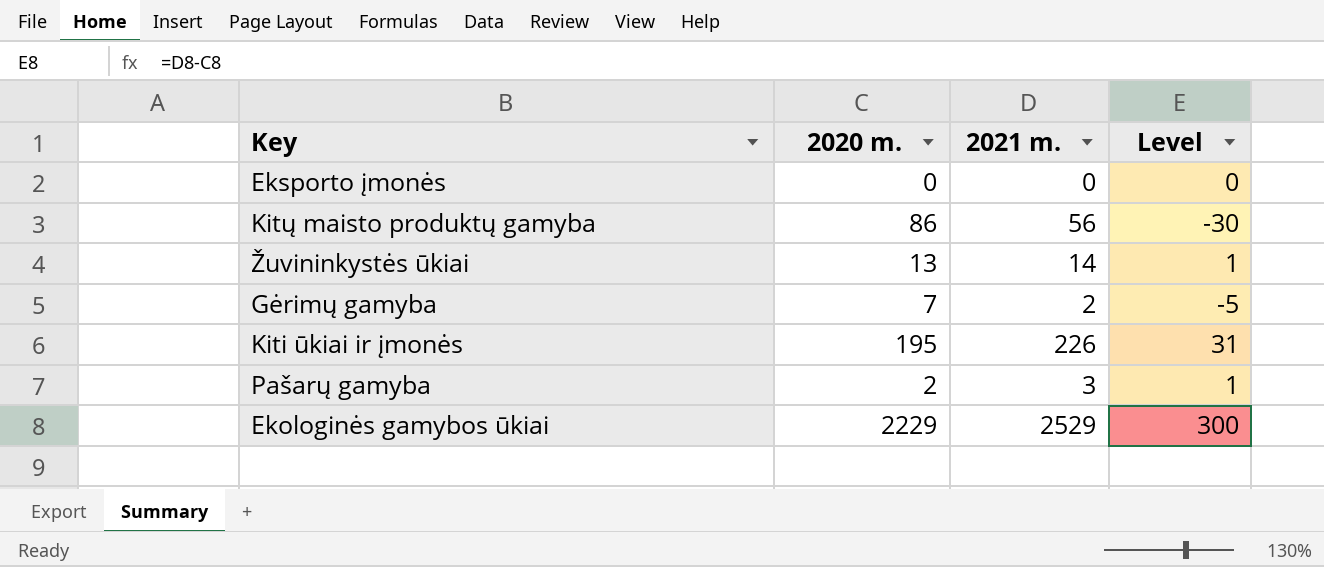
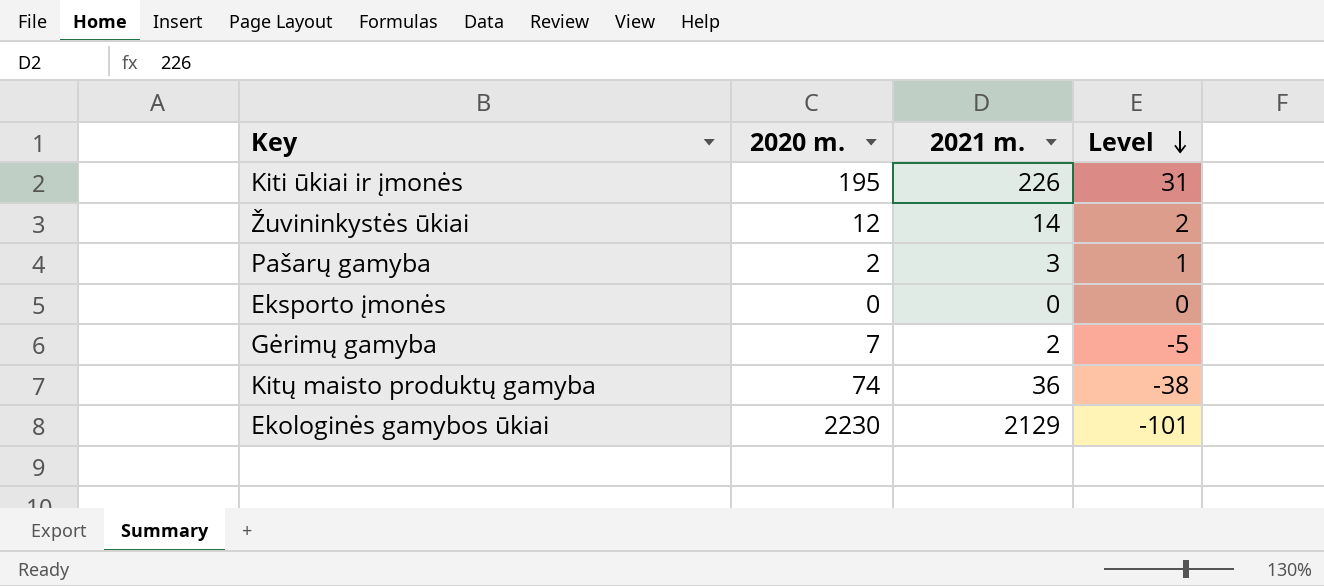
row order: none -> Level descending
Žuvininkystės ūkiai | 2020 m.: 13 -> 12
Žuvininkystės ūkiai | Level: 1 -> 2
Kitų maisto produktų gamyba | 2020 m.: 86 -> 74
Kitų maisto produktų gamyba | 2021 m.: 56 -> 36
Kitų maisto produktų gamyba | Level: -30 -> -38
Ekologinės gamybos ūkiai | 2020 m.: 2229 -> 2230
Ekologinės gamybos ūkiai | 2021 m.: 2529 -> 2129
Ekologinės gamybos ūkiai | Level: 300 -> -101

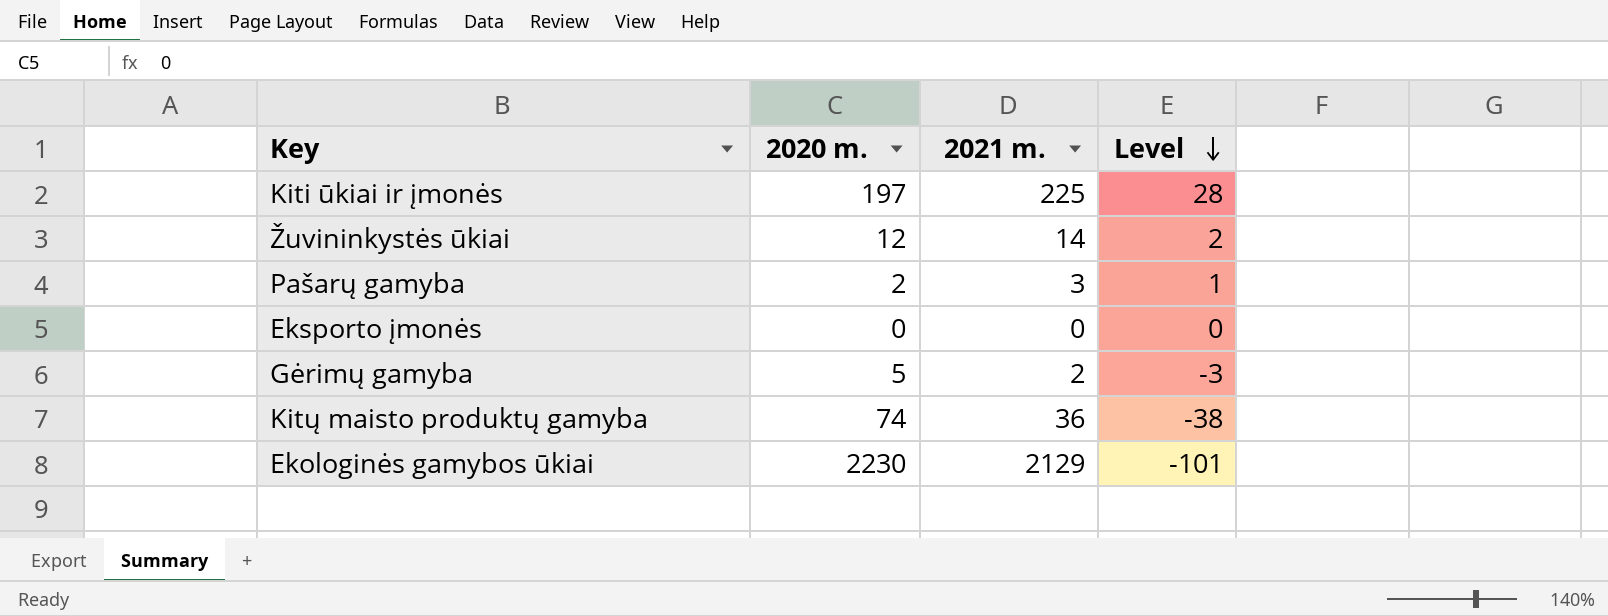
Kiti ūkiai ir įmonės | 2020 m.: 195 -> 197
Kiti ūkiai ir įmonės | 2021 m.: 226 -> 225
Kiti ūkiai ir įmonės | Level: 31 -> 28
Gėrimų gamyba | 2020 m.: 7 -> 5
Gėrimų gamyba | Level: -5 -> -3

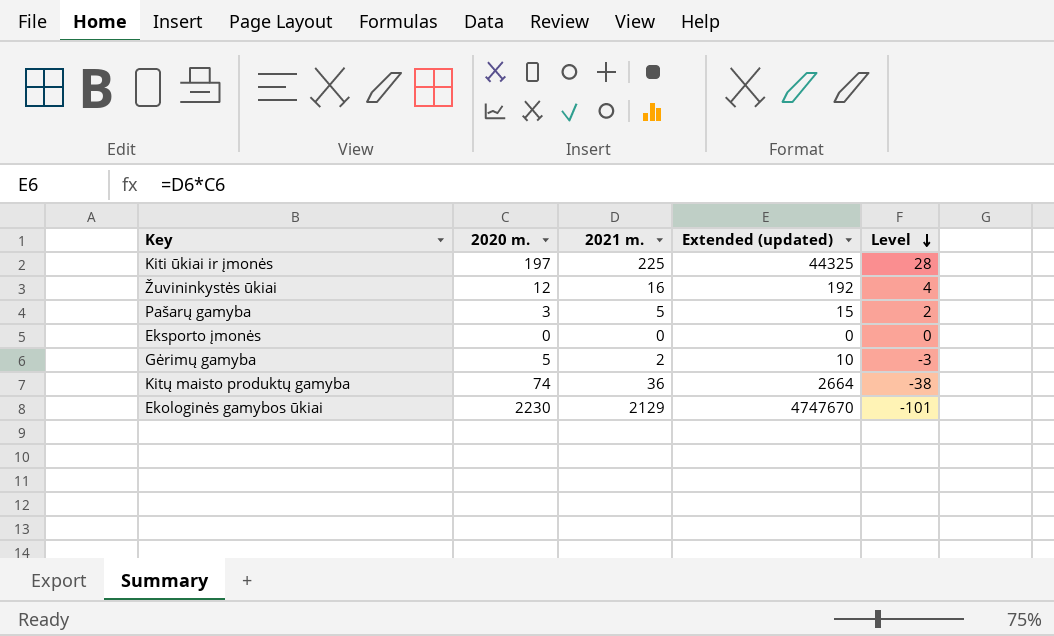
column Extended (updated) | formula: none -> [2020 m.] * [2021 m.]
Žuvininkystės ūkiai | 2021 m.: 14 -> 16
Žuvininkystės ūkiai | Level: 2 -> 4
Pašarų gamyba | 2020 m.: 2 -> 3
Pašarų gamyba | 2021 m.: 3 -> 5
Pašarų gamyba | Level: 1 -> 2

